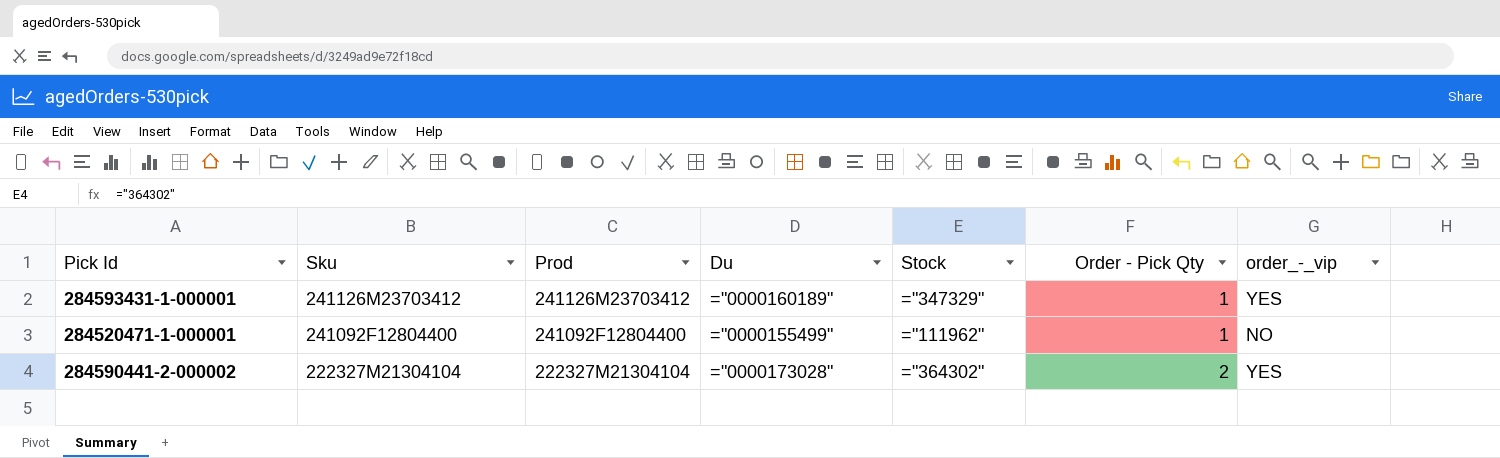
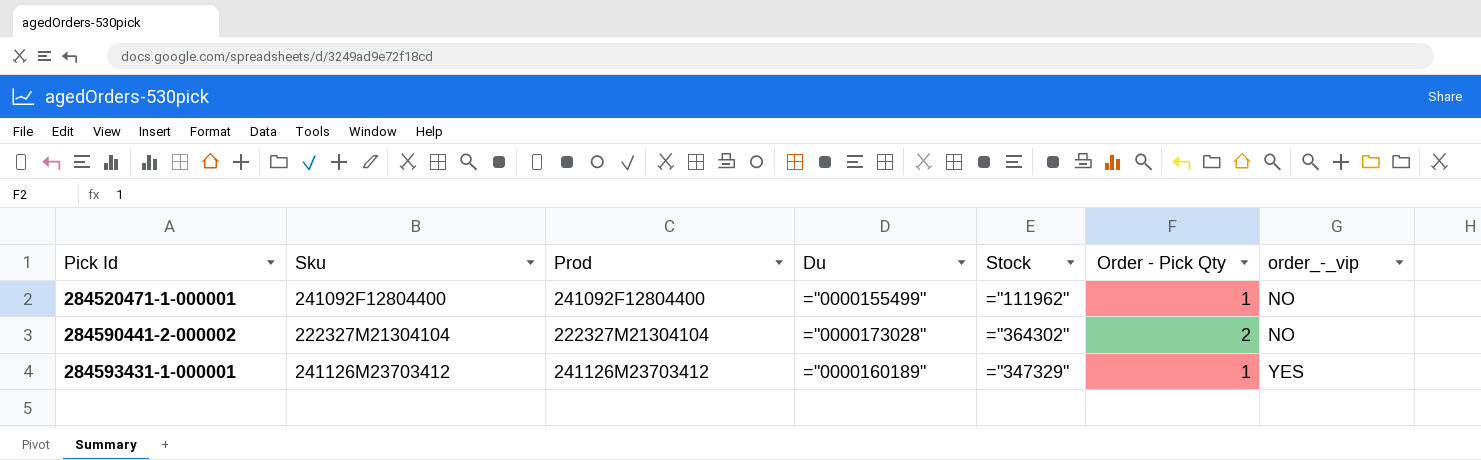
row order: Sku descending -> Pick Id ascending
284590441-2-000002 | order_-_vip: YES -> NO

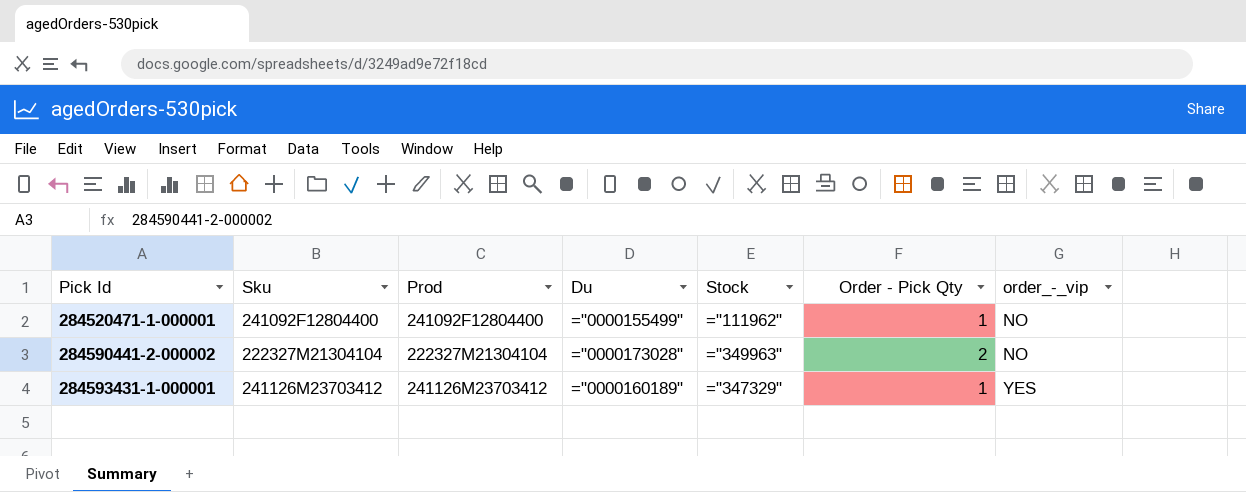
284590441-2-000002 | Stock: ="364302" -> ="349963"

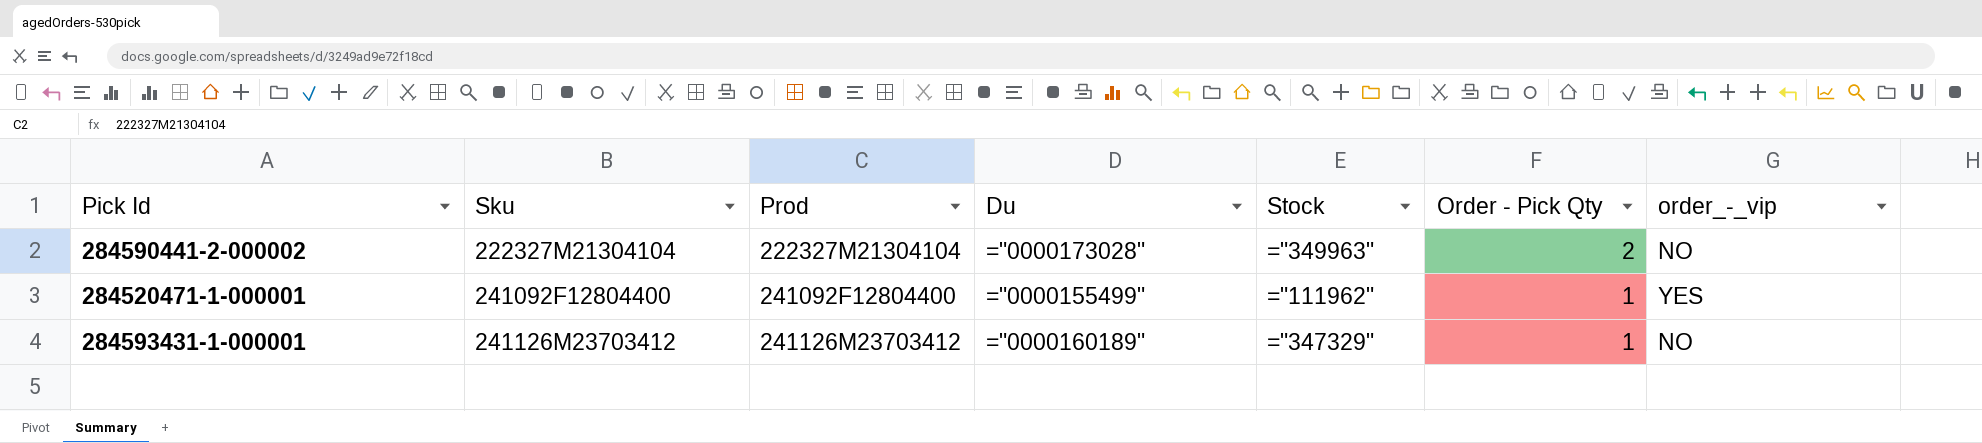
row order: Pick Id ascending -> Sku ascending
284520471-1-000001 | order_-_vip: NO -> YES
284593431-1-000001 | order_-_vip: YES -> NO

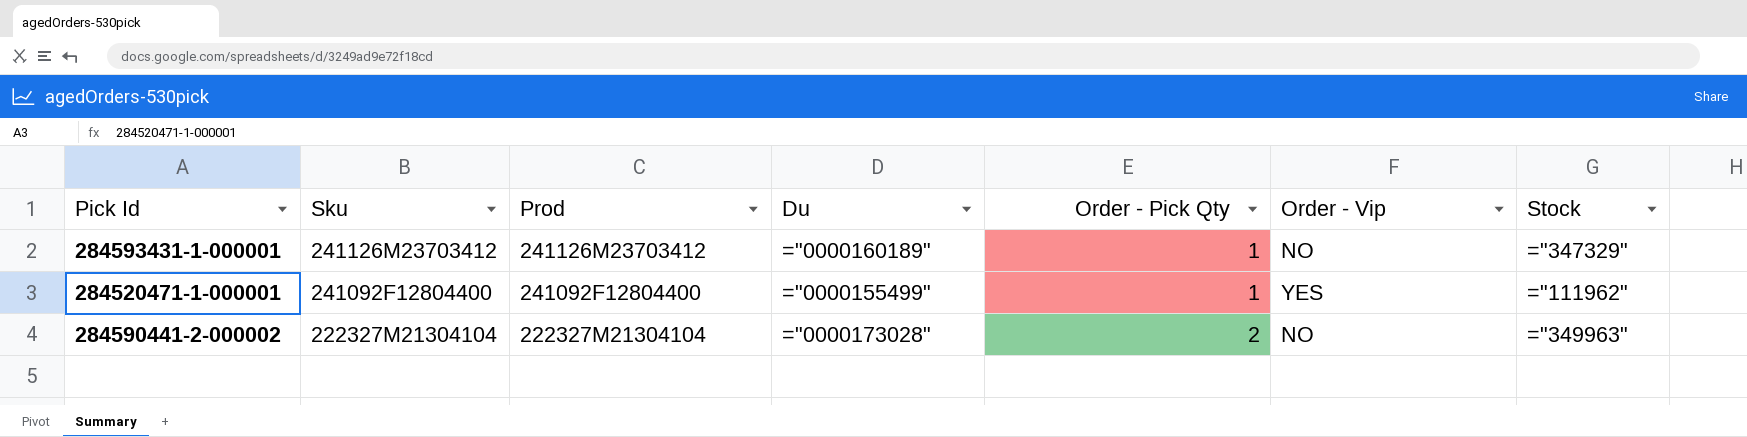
row order: Sku ascending -> Sku descending
column name: order_-_vip -> Order - Vip
column Stock | position: 5 -> 7

